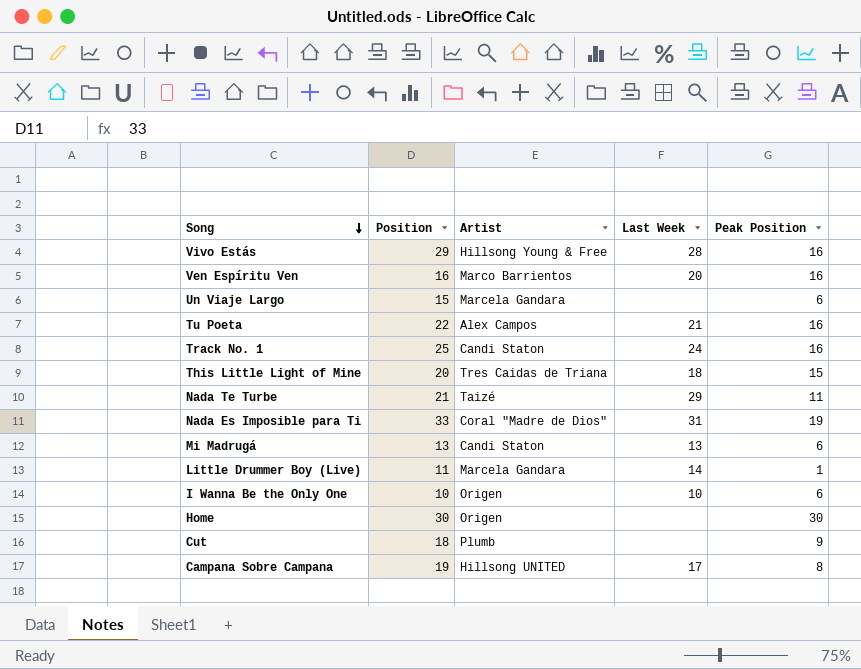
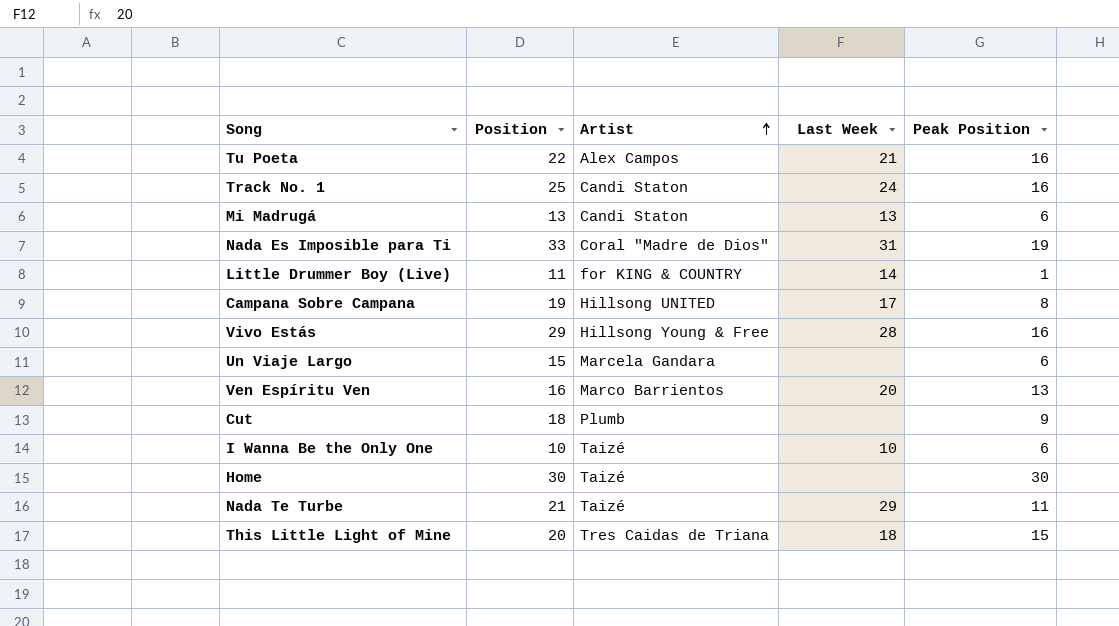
row order: Song descending -> Artist ascending
Little Drummer Boy (Live) | Artist: Marcela Gandara -> for KING & COUNTRY
Ven Espíritu Ven | Peak Position: 16 -> 13
I Wanna Be the Only One | Artist: Origen -> Taizé
Home | Artist: Origen -> Taizé

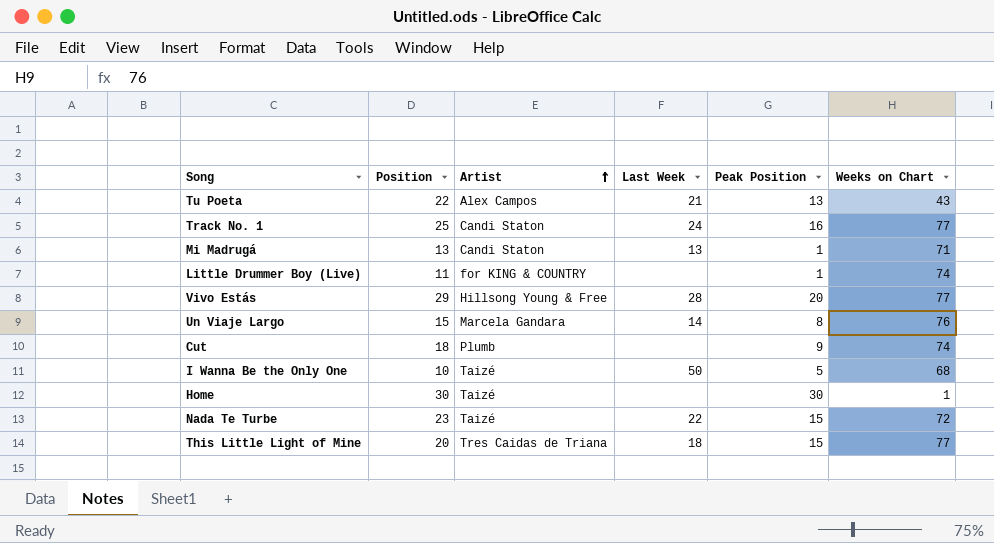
column Weeks on Chart | position: none -> 6
row Nada Es Imposible para Ti: 33 | Coral "Madre de Dios" | 31 | 19 -> none
row Campana Sobre Campana: 19 | Hillsong UNITED | 17 | 8 -> none
row Ven Espíritu Ven: 16 | Marco Barrientos | 20 | 13 -> none
Tu Poeta | Peak Position: 16 -> 13
Mi Madrugá | Peak Position: 6 -> 1
Little Drummer Boy (Live) | Last Week: 14 -> none
Vivo Estás | Peak Position: 16 -> 20
Un Viaje Largo | Last Week: none -> 14
Un Viaje Largo | Peak Position: 6 -> 8
I Wanna Be the Only One | Last Week: 10 -> 50
I Wanna Be the Only One | Peak Position: 6 -> 5
Nada Te Turbe | Position: 21 -> 23
Nada Te Turbe | Last Week: 29 -> 22
Nada Te Turbe | Peak Position: 11 -> 15

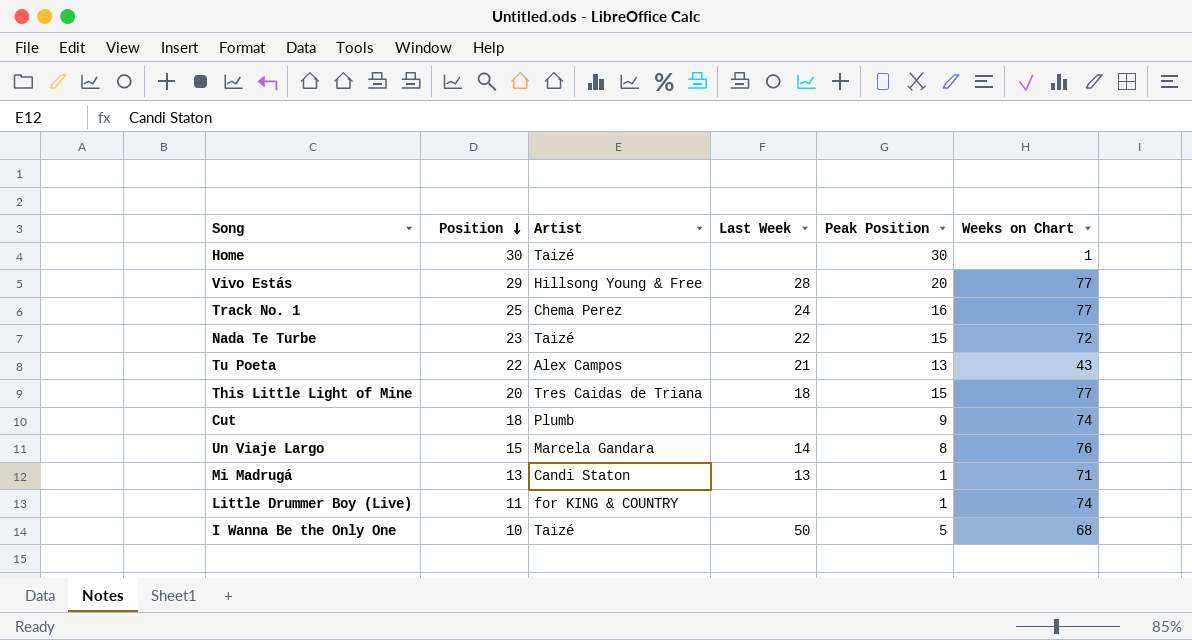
row order: Artist ascending -> Position descending
Track No. 1 | Artist: Candi Staton -> Chema Perez

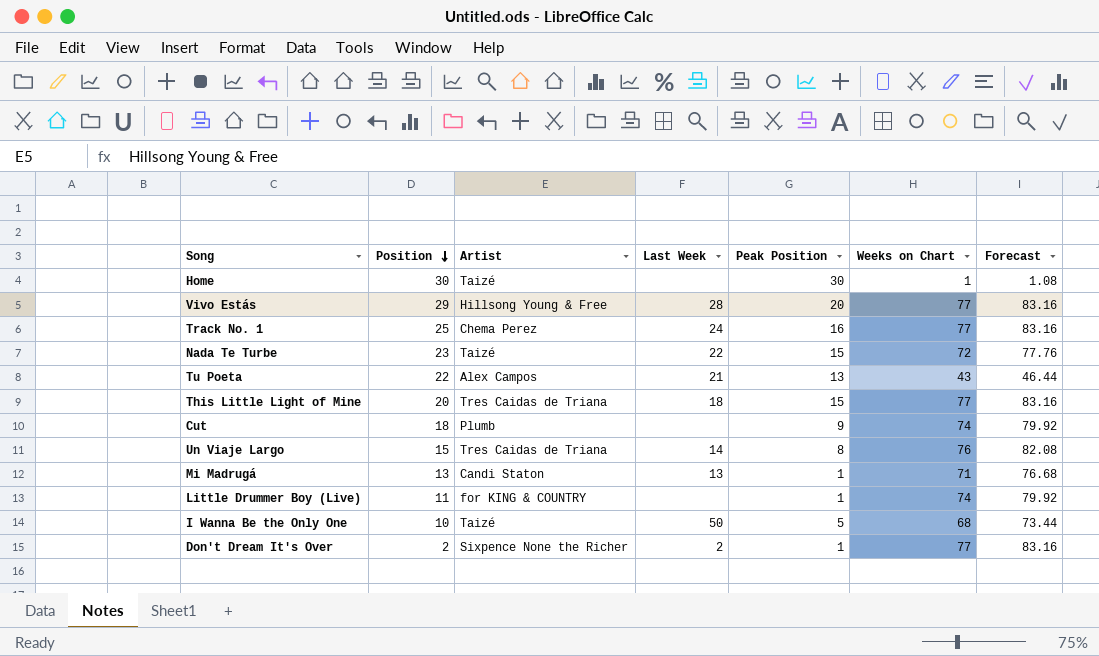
column Forecast | formula: none -> [Weeks on Chart] * 1.08
Un Viaje Largo | Artist: Marcela Gandara -> Tres Caidas de Triana
row Don't Dream It's Over: none -> 2 | Sixpence None the Richer | 2 | 1 | 77 | 83.16

